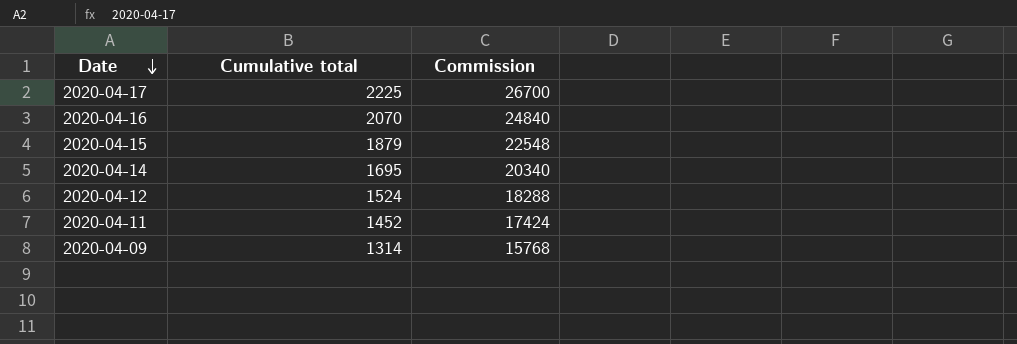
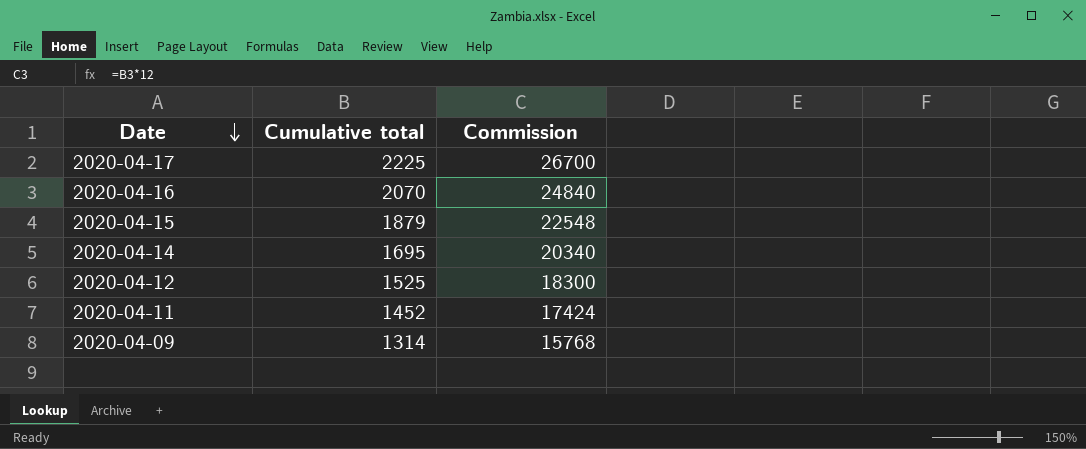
2020-04-12 | Cumulative total: 1524 -> 1525
2020-04-12 | Commission: 18288 -> 18300

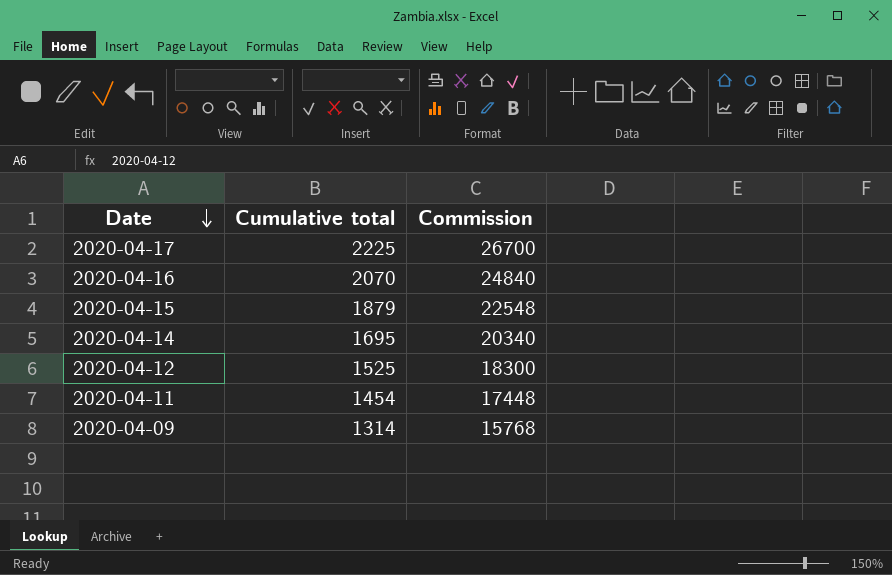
2020-04-11 | Cumulative total: 1452 -> 1454
2020-04-11 | Commission: 17424 -> 17448

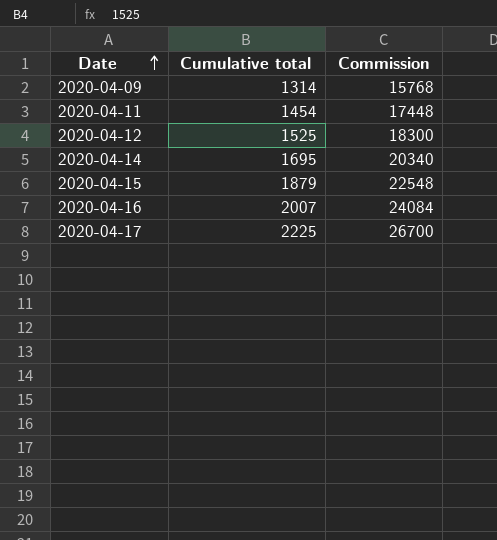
row order: Date descending -> Date ascending
2020-04-16 | Cumulative total: 2070 -> 2007
2020-04-16 | Commission: 24840 -> 24084

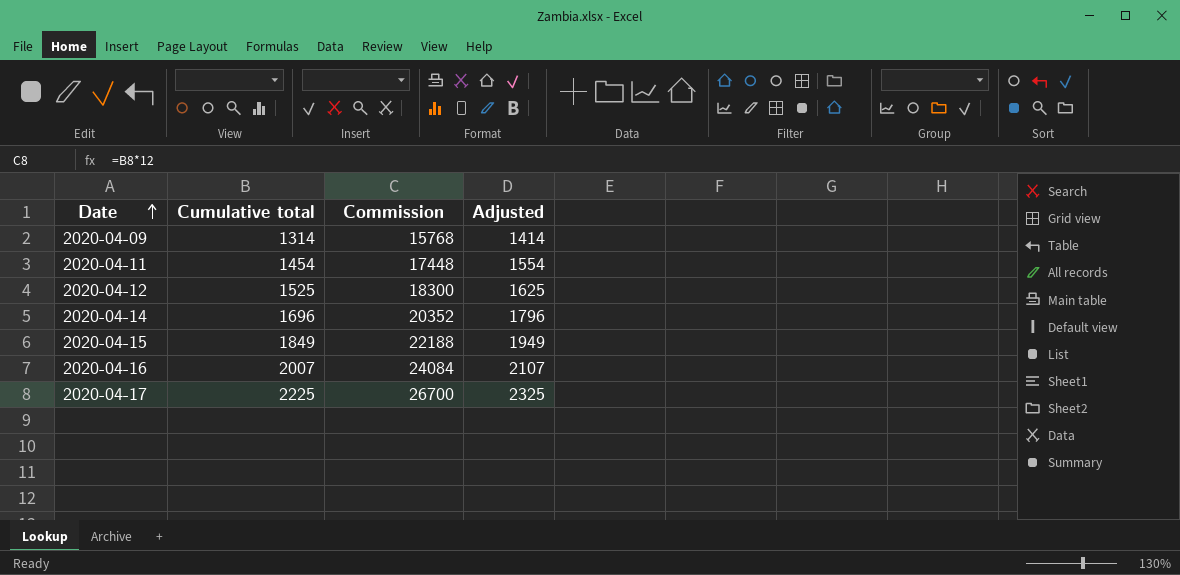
column Adjusted | formula: none -> [Cumulative total] + 100
2020-04-14 | Cumulative total: 1695 -> 1696
2020-04-14 | Commission: 20340 -> 20352
2020-04-15 | Cumulative total: 1879 -> 1849
2020-04-15 | Commission: 22548 -> 22188

